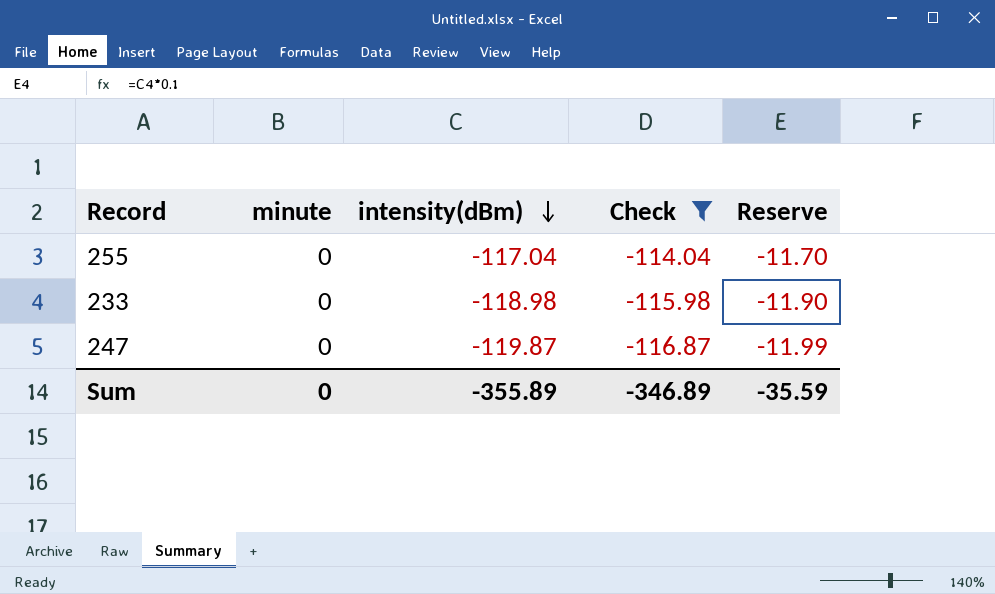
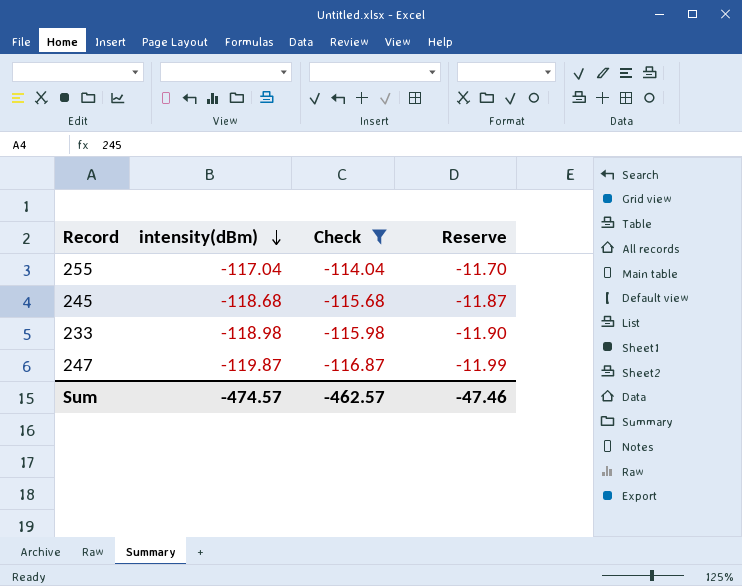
column minute | position: 2 -> none
row 245: none -> -118.68 | -115.68 | -11.87
Sum | intensity(dBm): -355.89 -> -474.57
Sum | Check: -346.89 -> -462.57
Sum | Reserve: -35.59 -> -47.46

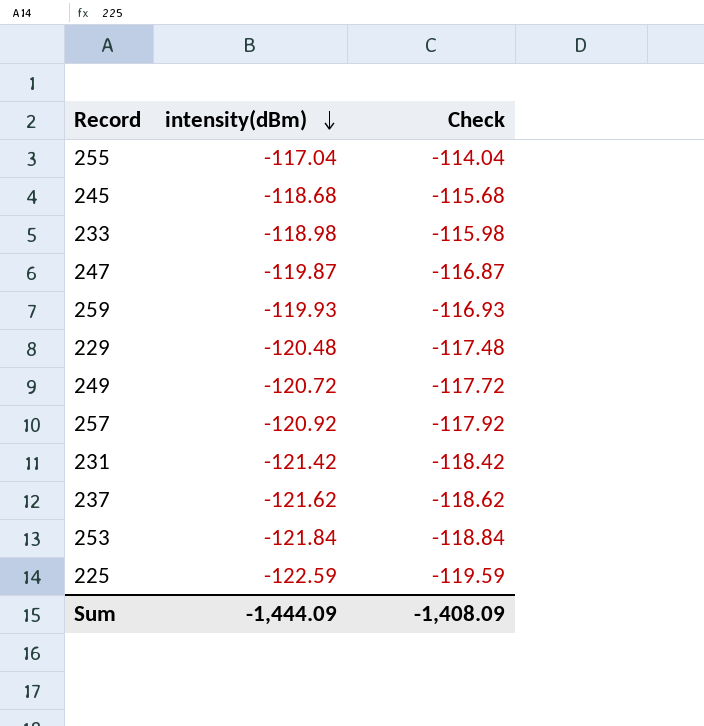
filter: Check >= -116.87 -> none
column Reserve | formula: [intensity(dBm)] * 0.1 -> none
Sum | intensity(dBm): -474.57 -> -1,444.09
Sum | Check: -462.57 -> -1,408.09

